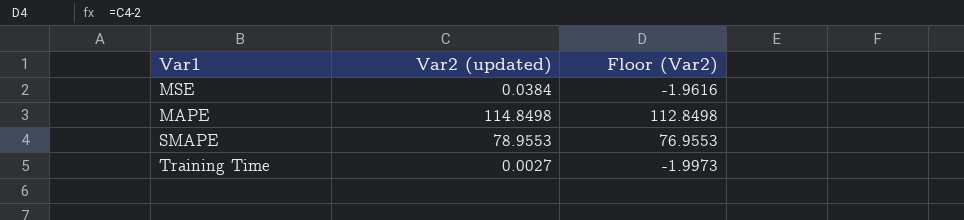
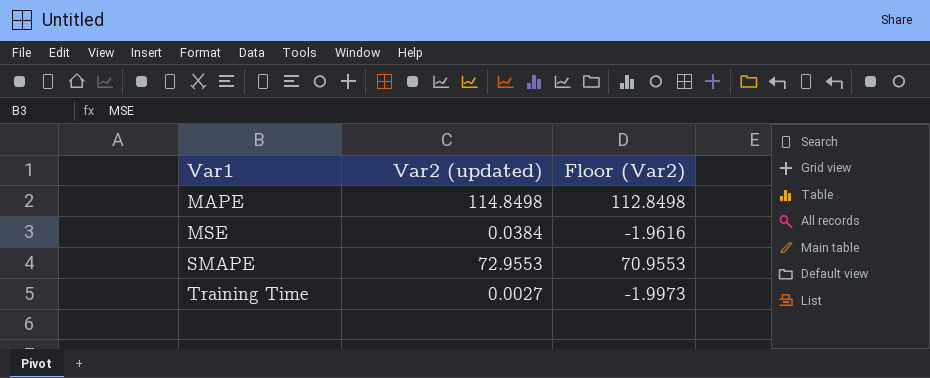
row order: none -> Var1 ascending
SMAPE | Var2 (updated): 78.9553 -> 72.9553
SMAPE | Floor (Var2): 76.9553 -> 70.9553

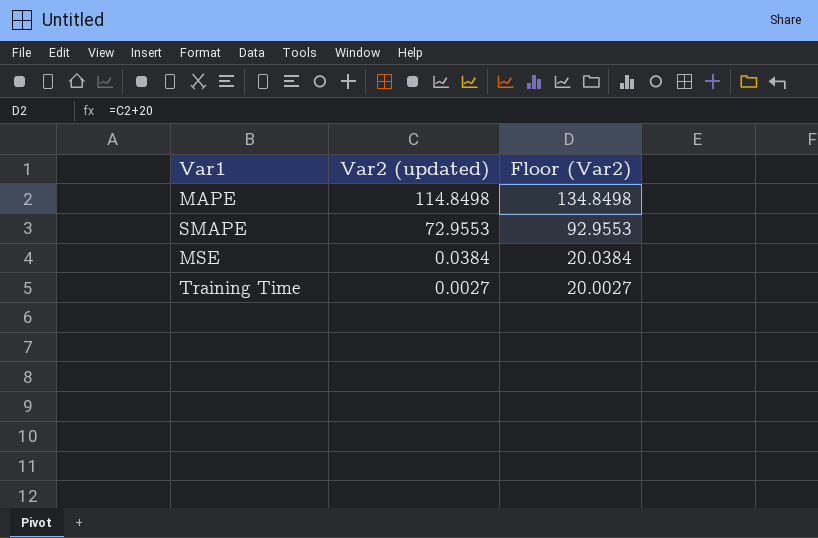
row order: Var1 ascending -> Var2 (updated) descending
column Floor (Var2) | formula: [Var2 (updated)] - 2 -> [Var2 (updated)] + 20

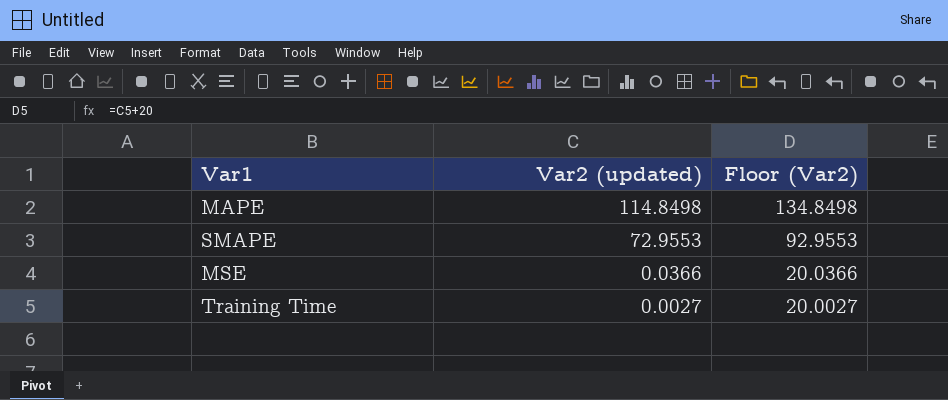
MSE | Var2 (updated): 0.0384 -> 0.0366
MSE | Floor (Var2): 20.0384 -> 20.0366

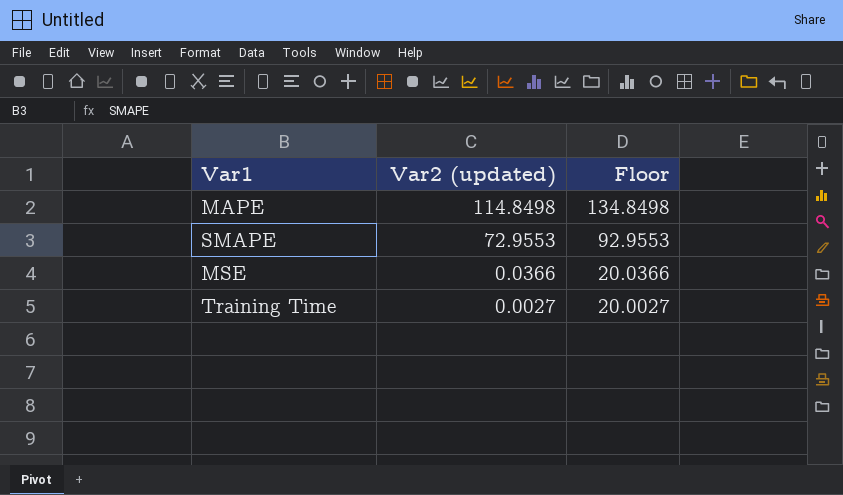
column name: Floor (Var2) -> Floor

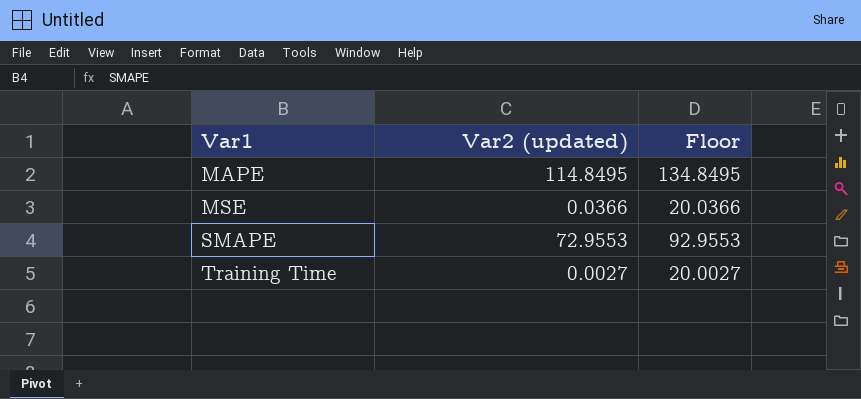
row order: Var2 (updated) descending -> Var1 ascending
MAPE | Var2 (updated): 114.8498 -> 114.8495
MAPE | Floor: 134.8498 -> 134.8495

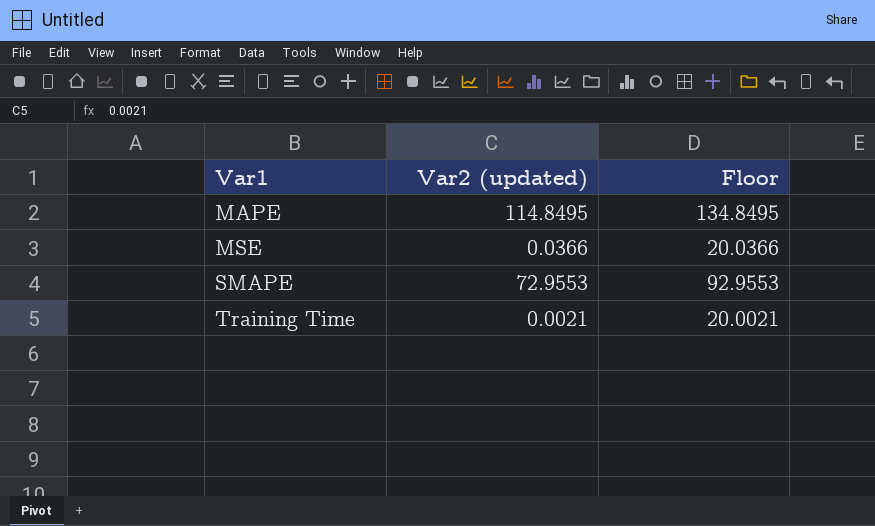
Training Time | Var2 (updated): 0.0027 -> 0.0021
Training Time | Floor: 20.0027 -> 20.0021

